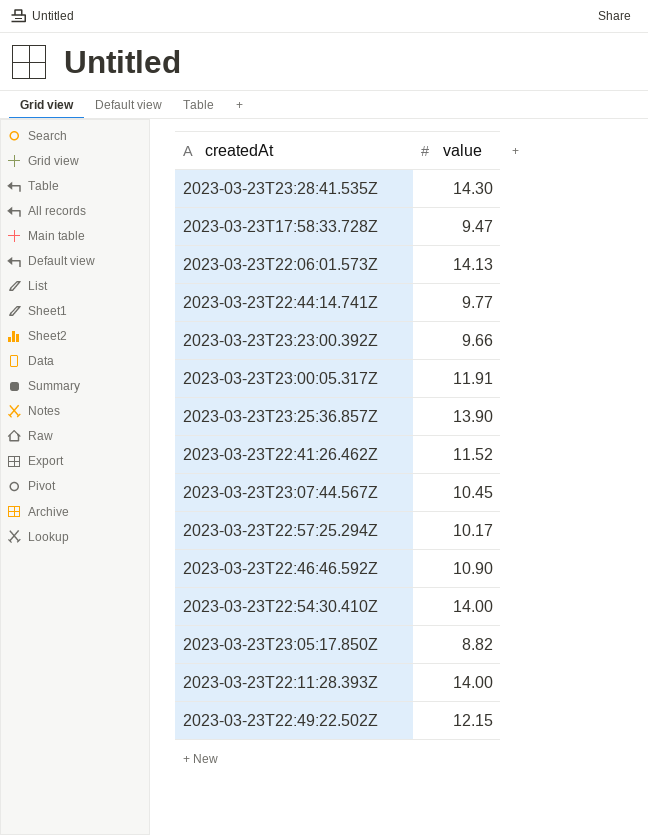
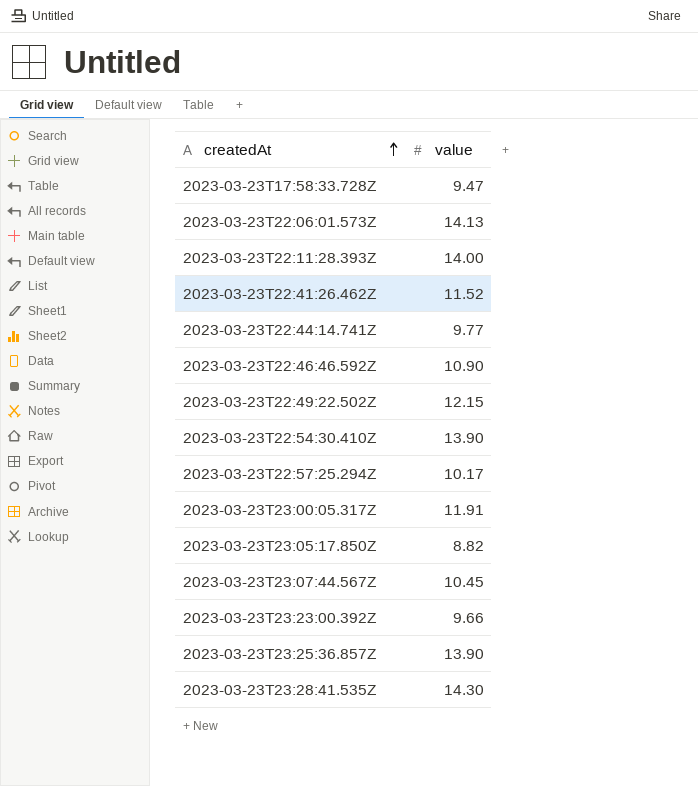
row order: none -> createdAt ascending
2023-03-23T22:54:30.410Z | value: 14.00 -> 13.90

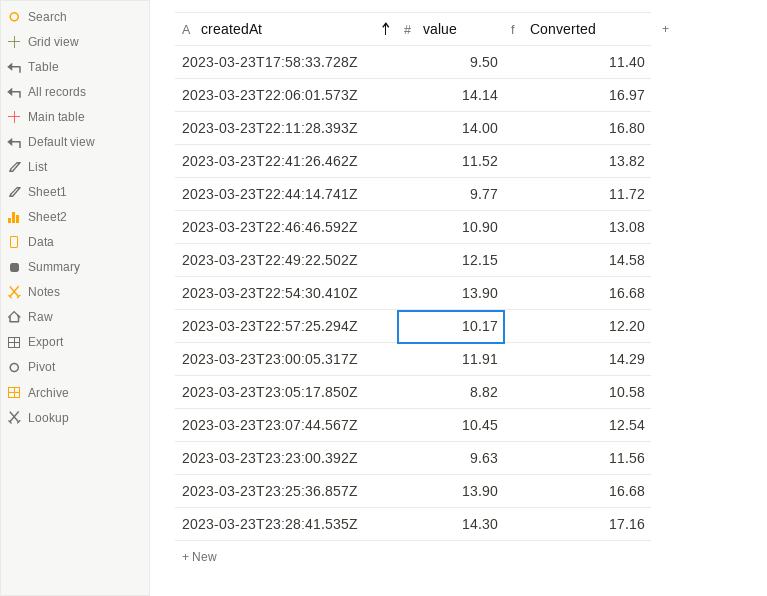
column Converted | formula: none -> [value] * 1.2
2023-03-23T17:58:33.728Z | value: 9.47 -> 9.50
2023-03-23T22:06:01.573Z | value: 14.13 -> 14.14
2023-03-23T23:23:00.392Z | value: 9.66 -> 9.63

